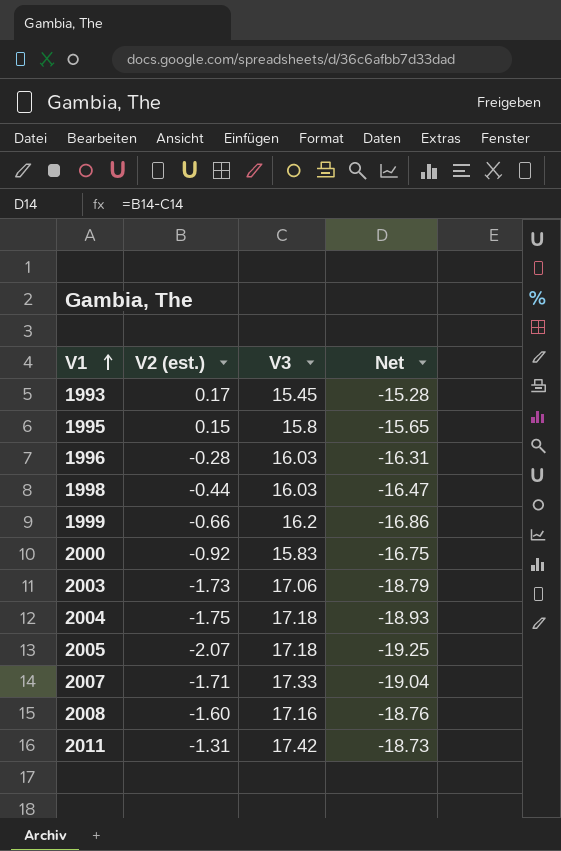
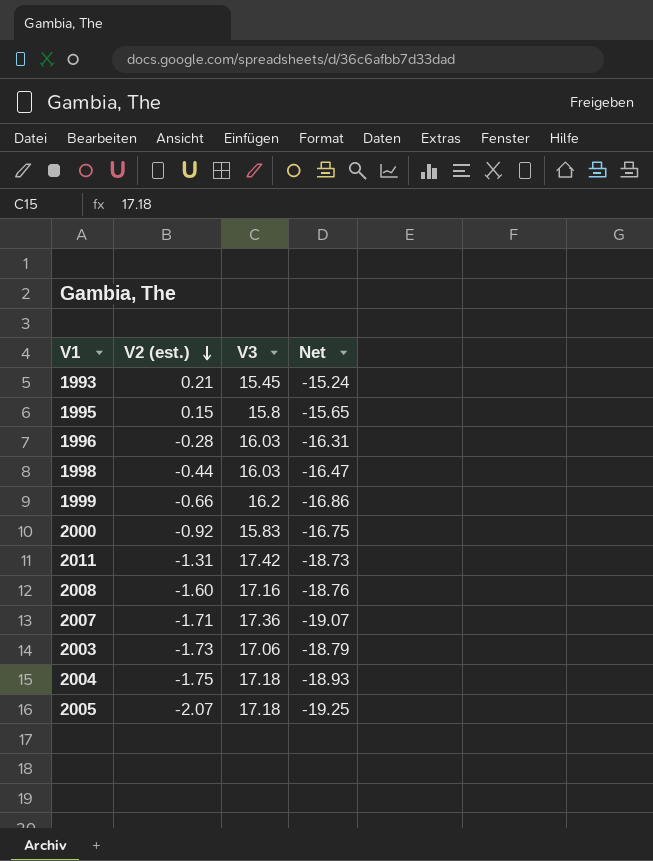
row order: V1 ascending -> V2 (est.) descending
1993 | V2 (est.): 0.17 -> 0.21
1993 | Net: -15.28 -> -15.24
2007 | V3: 17.33 -> 17.36
2007 | Net: -19.04 -> -19.07

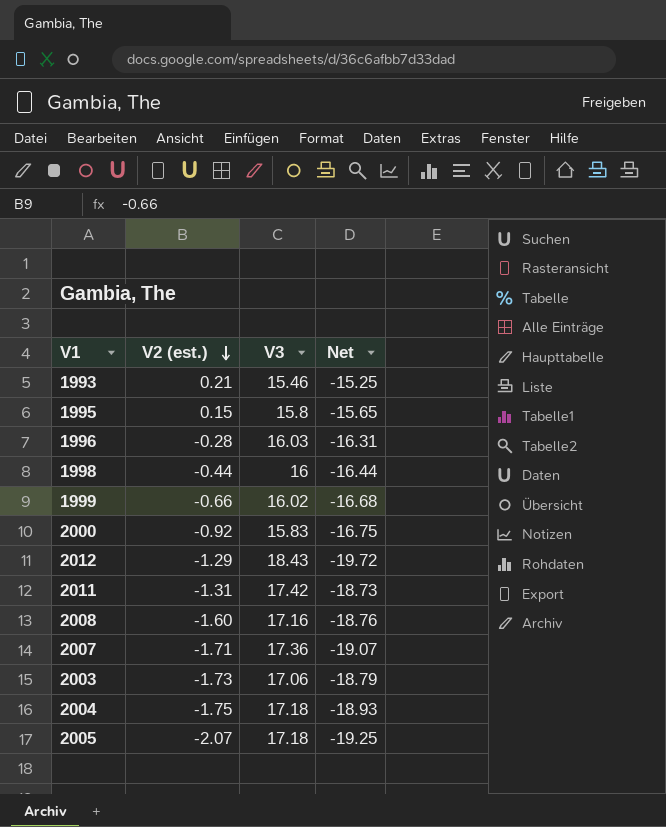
1993 | V3: 15.45 -> 15.46
1993 | Net: -15.24 -> -15.25
1998 | V3: 16.03 -> 16
1998 | Net: -16.47 -> -16.44
1999 | V3: 16.2 -> 16.02
1999 | Net: -16.86 -> -16.68
row 2012: none -> -1.29 | 18.43 | -19.72

